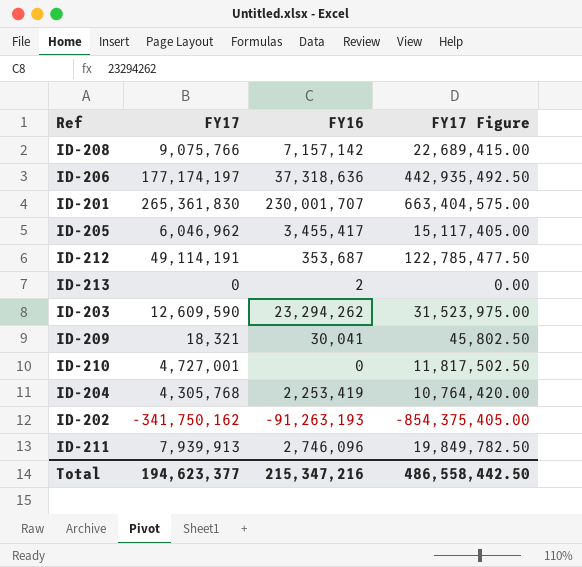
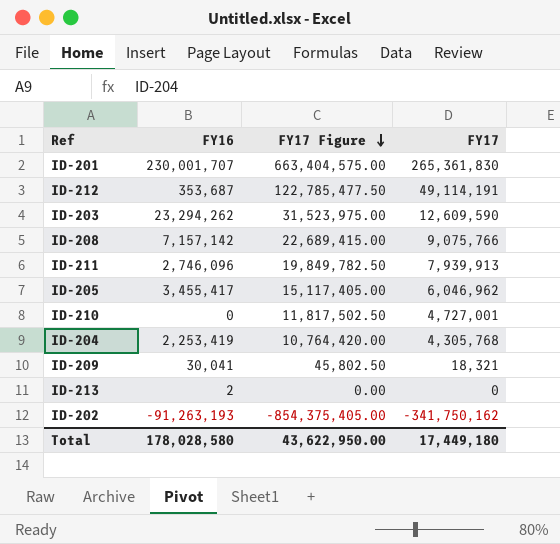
row order: none -> FY17 Figure descending
column FY17 | position: 2 -> 4
row ID-206: 177,174,197 | 37,318,636 | 442,935,492.50 -> none
Total | FY16: 215,347,216 -> 178,028,580
Total | FY17 Figure: 486,558,442.50 -> 43,622,950.00
Total | FY17: 194,623,377 -> 17,449,180

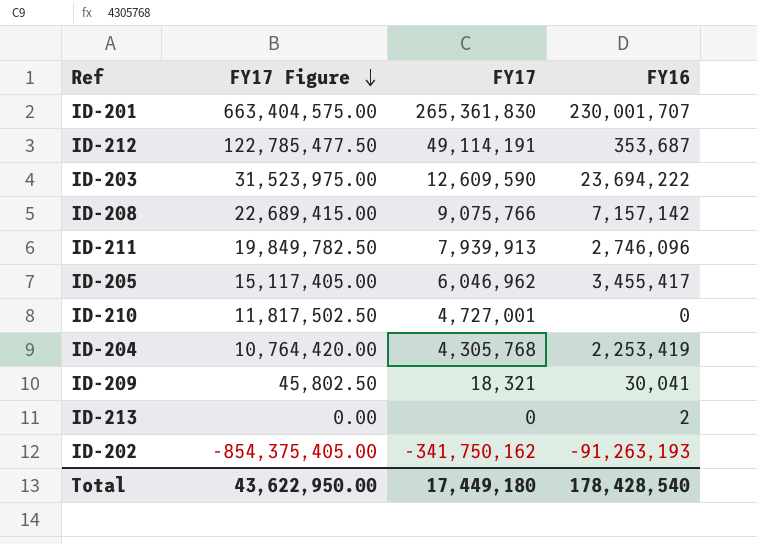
column FY16 | position: 2 -> 4
ID-203 | FY16: 23,294,262 -> 23,694,222
Total | FY16: 178,028,580 -> 178,428,540

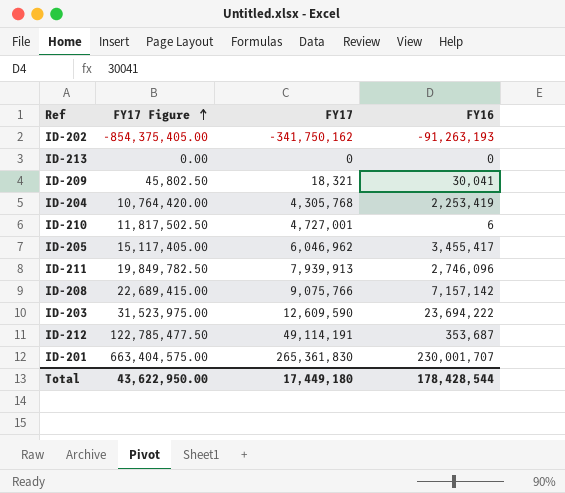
row order: FY17 Figure descending -> FY17 Figure ascending
ID-213 | FY16: 2 -> 0
ID-210 | FY16: 0 -> 6
Total | FY16: 178,428,540 -> 178,428,544

